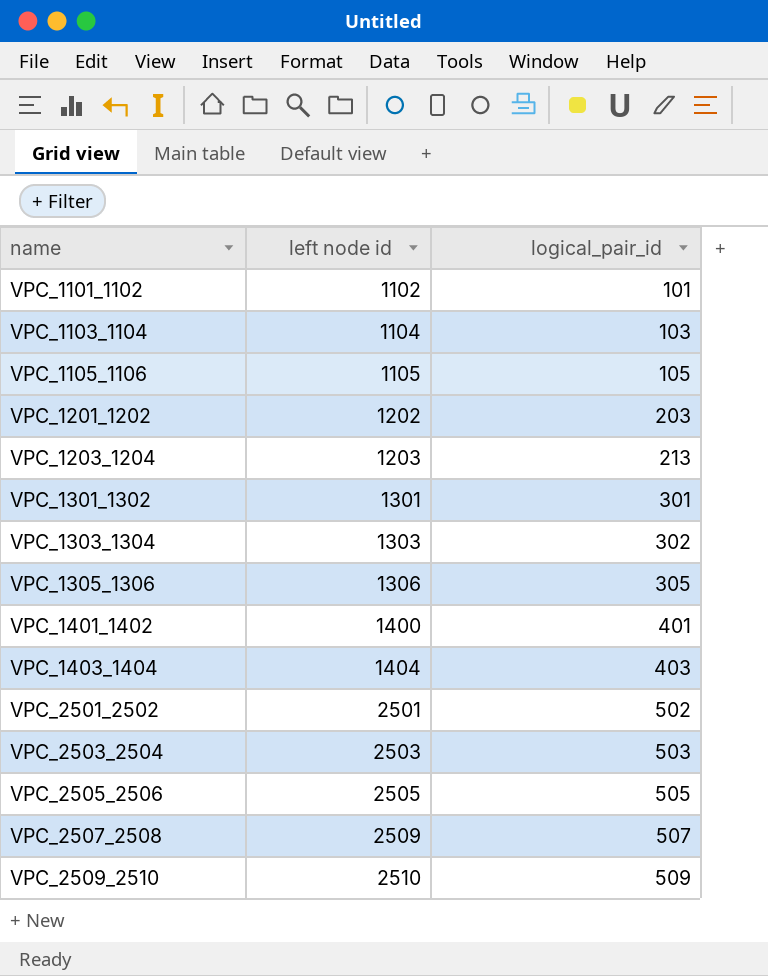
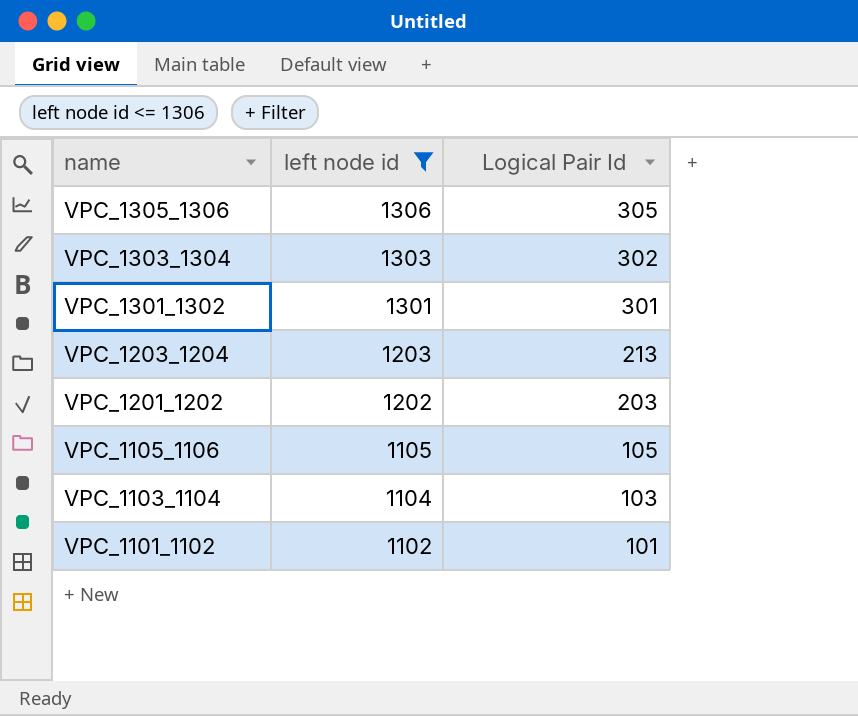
filter: none -> left node id <= 1306
row order: name ascending -> name descending
column name: logical_pair_id -> Logical Pair Id

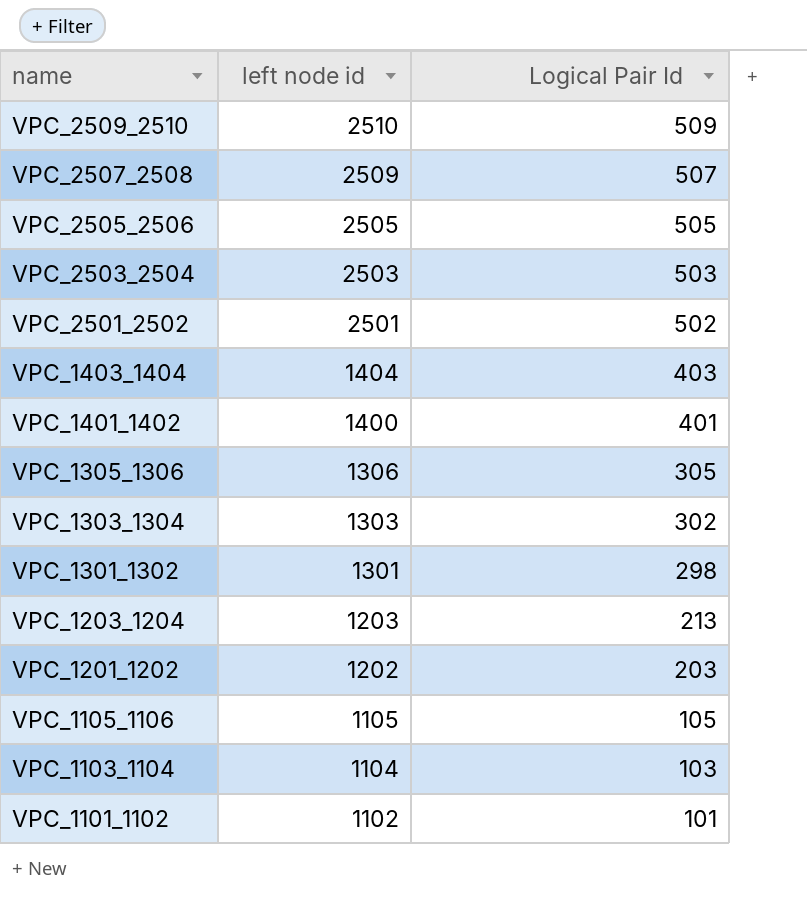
filter: left node id <= 1306 -> none
VPC_1301_1302 | Logical Pair Id: 301 -> 298

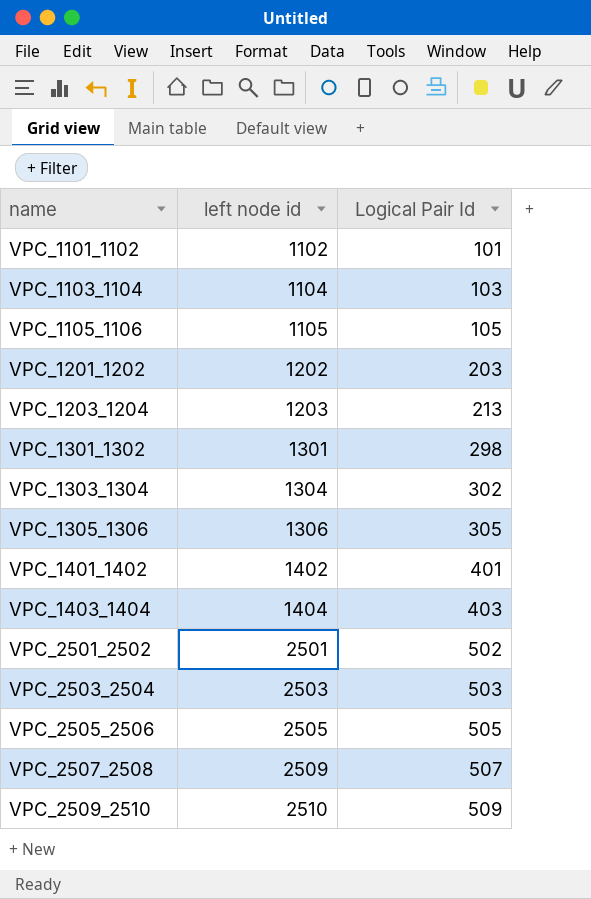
row order: name descending -> name ascending
VPC_1303_1304 | left node id: 1303 -> 1304
VPC_1401_1402 | left node id: 1400 -> 1402

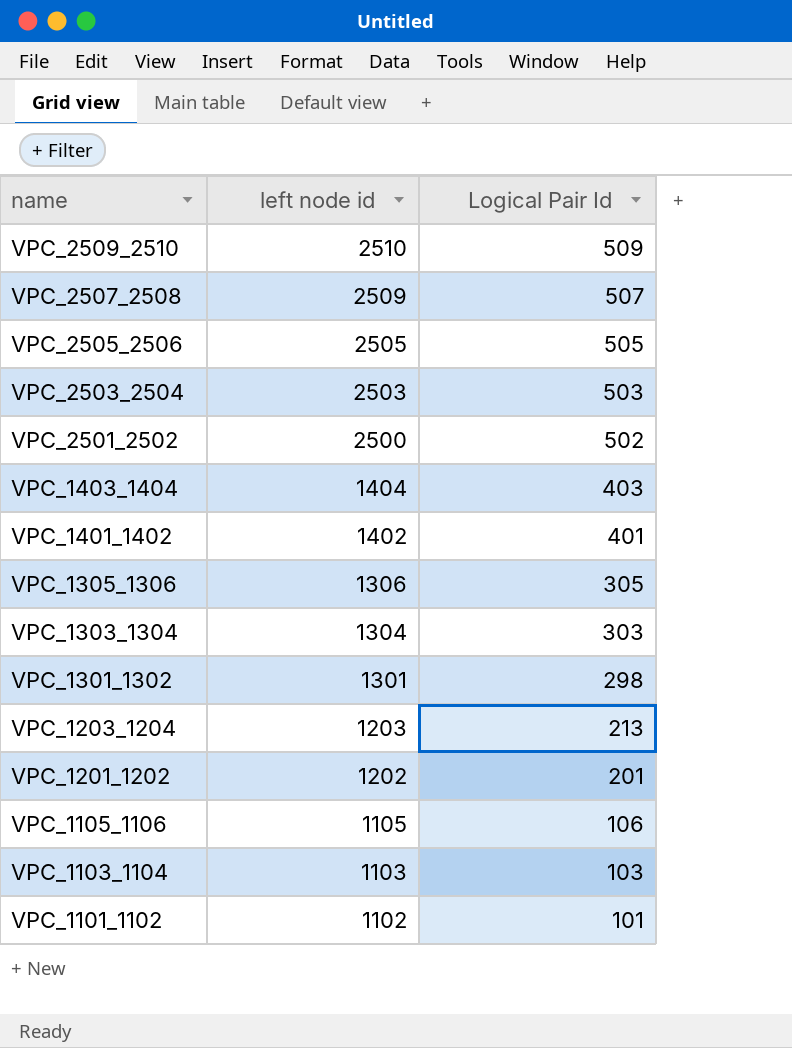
row order: name ascending -> name descending
VPC_2501_2502 | left node id: 2501 -> 2500
VPC_1303_1304 | Logical Pair Id: 302 -> 303
VPC_1201_1202 | Logical Pair Id: 203 -> 201
VPC_1105_1106 | Logical Pair Id: 105 -> 106
VPC_1103_1104 | left node id: 1104 -> 1103

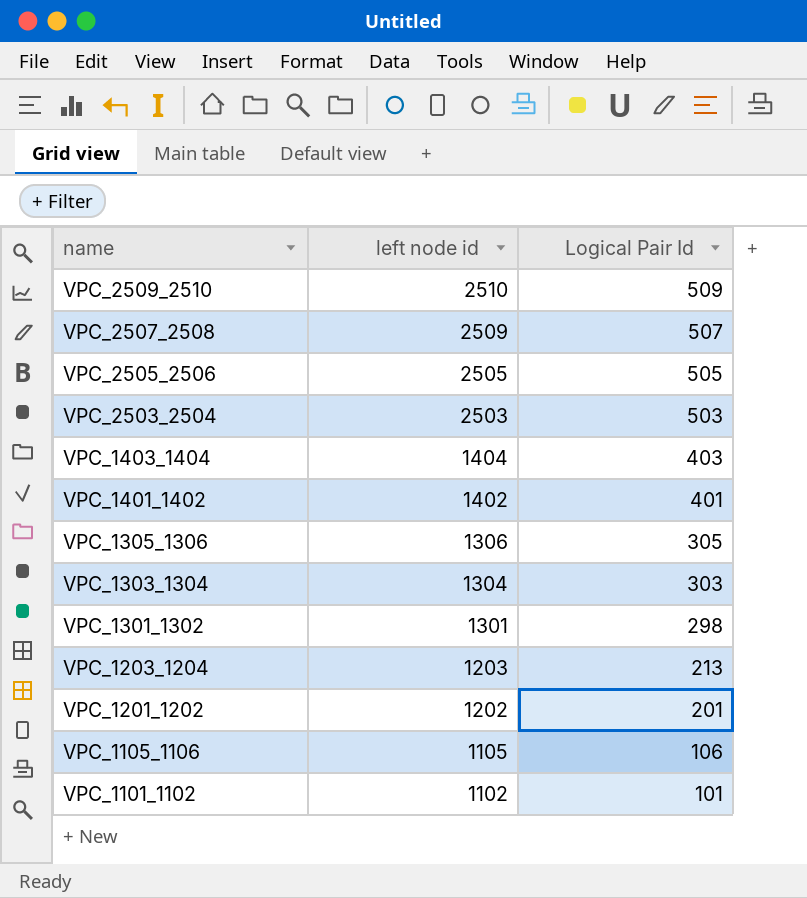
row VPC_2501_2502: 2500 | 502 -> none
row VPC_1103_1104: 1103 | 103 -> none

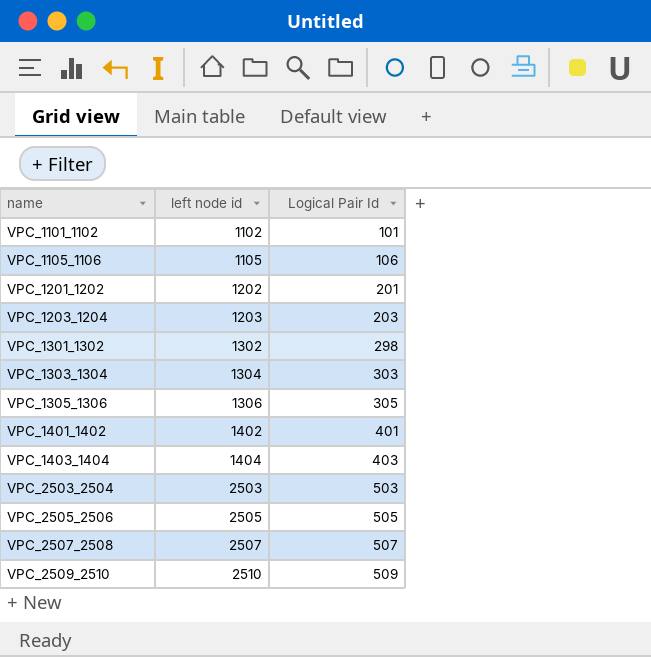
row order: name descending -> name ascending
VPC_1203_1204 | Logical Pair Id: 213 -> 203
VPC_1301_1302 | left node id: 1301 -> 1302
VPC_2507_2508 | left node id: 2509 -> 2507

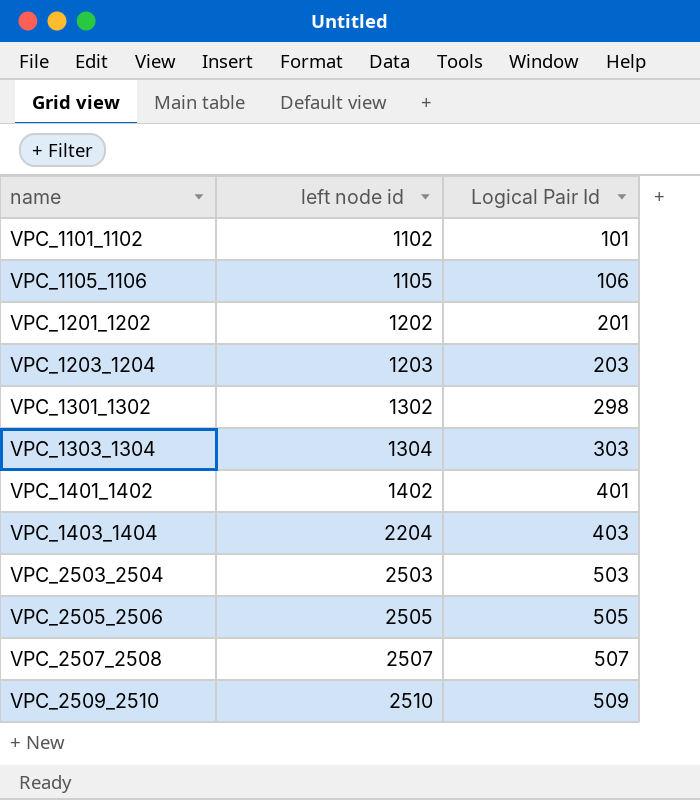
row VPC_1305_1306: 1306 | 305 -> none
VPC_1403_1404 | left node id: 1404 -> 2204

